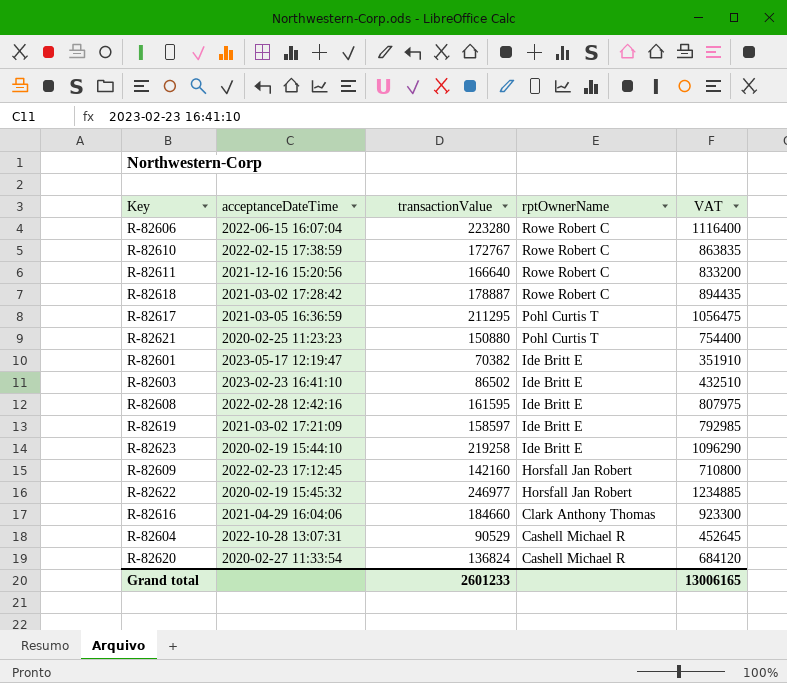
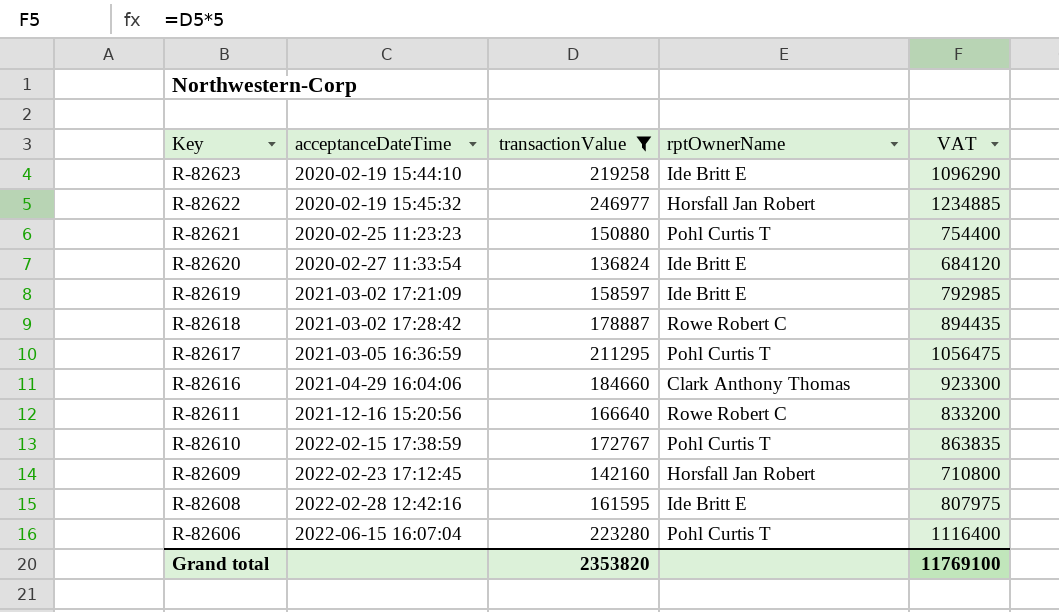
filter: none -> transactionValue >= 136824
row order: rptOwnerName descending -> Key descending
R-82620 | rptOwnerName: Cashell Michael R -> Ide Britt E
R-82610 | rptOwnerName: Rowe Robert C -> Pohl Curtis T
R-82606 | rptOwnerName: Rowe Robert C -> Pohl Curtis T
Grand total | transactionValue: 2601233 -> 2353820
Grand total | VAT: 13006165 -> 11769100

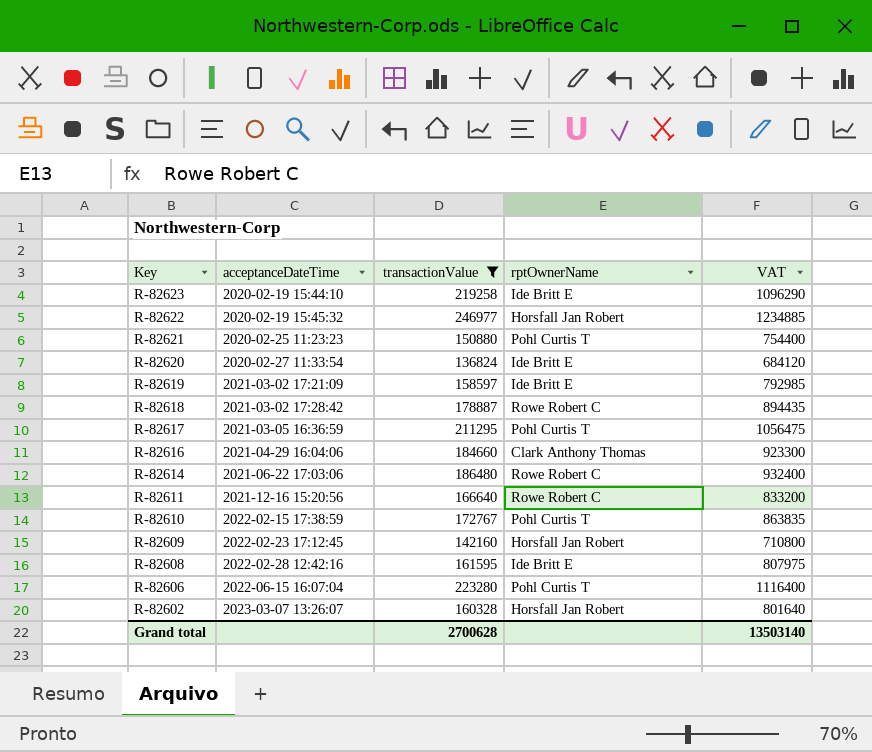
row R-82614: none -> 2021-06-22 17:03:06 | 186480 | Rowe Robert C | 932400
row R-82602: none -> 2023-03-07 13:26:07 | 160328 | Horsfall Jan Robert | 801640
Grand total | transactionValue: 2353820 -> 2700628
Grand total | VAT: 11769100 -> 13503140

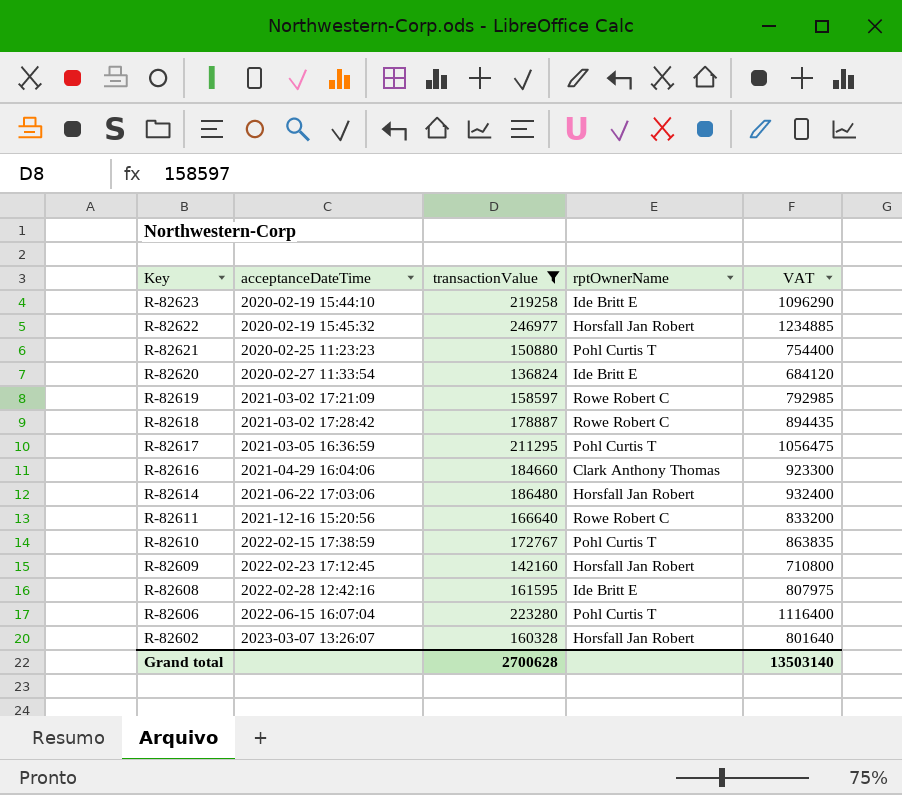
R-82619 | rptOwnerName: Ide Britt E -> Rowe Robert C
R-82614 | rptOwnerName: Rowe Robert C -> Horsfall Jan Robert

